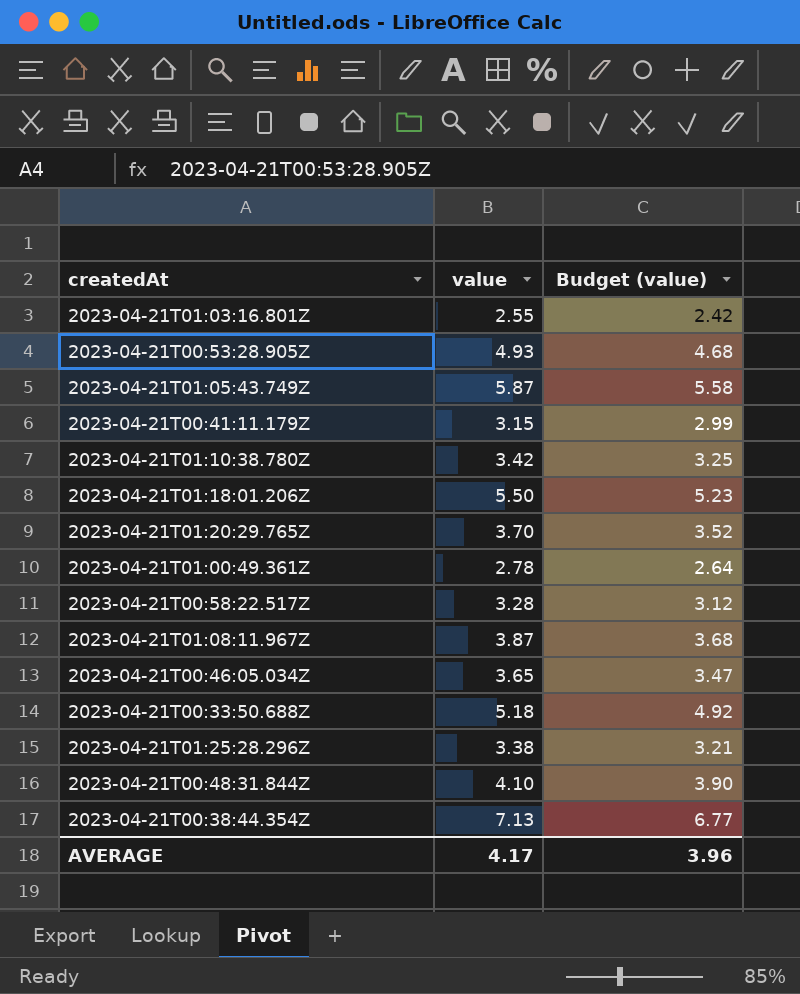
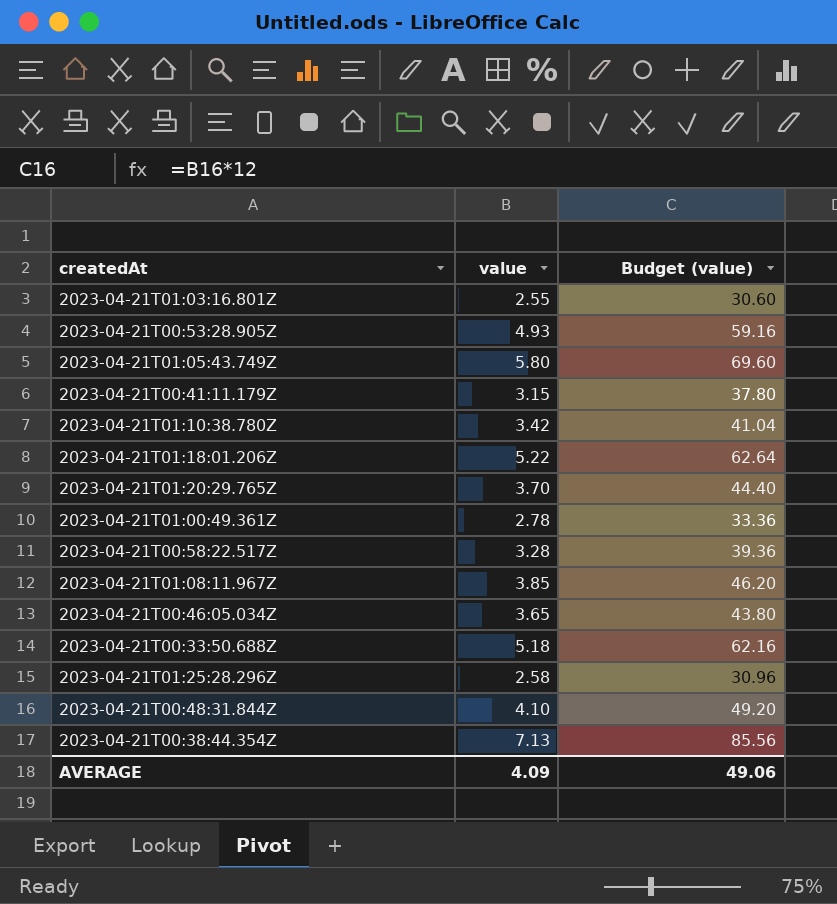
column Budget (value) | formula: [value] * 0.95 -> [value] * 12
2023-04-21T01:05:43.749Z | value: 5.87 -> 5.80
2023-04-21T01:18:01.206Z | value: 5.50 -> 5.22
2023-04-21T01:08:11.967Z | value: 3.87 -> 3.85
2023-04-21T01:25:28.296Z | value: 3.38 -> 2.58
AVERAGE | value: 4.17 -> 4.09
AVERAGE | Budget (value): 3.96 -> 49.06

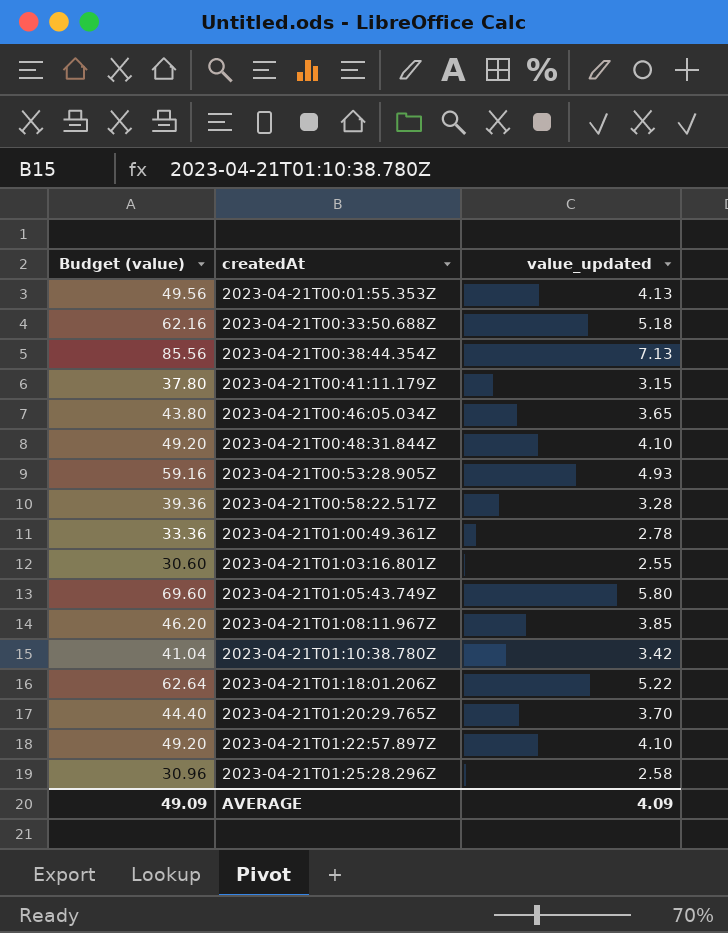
row order: none -> createdAt ascending
column Budget (value) | position: 3 -> 1
column name: value -> value_updated
row 2023-04-21T00:01:55.353Z: none -> 49.56 | 4.13
row 2023-04-21T01:22:57.897Z: none -> 49.20 | 4.10
AVERAGE | Budget (value): 49.06 -> 49.09

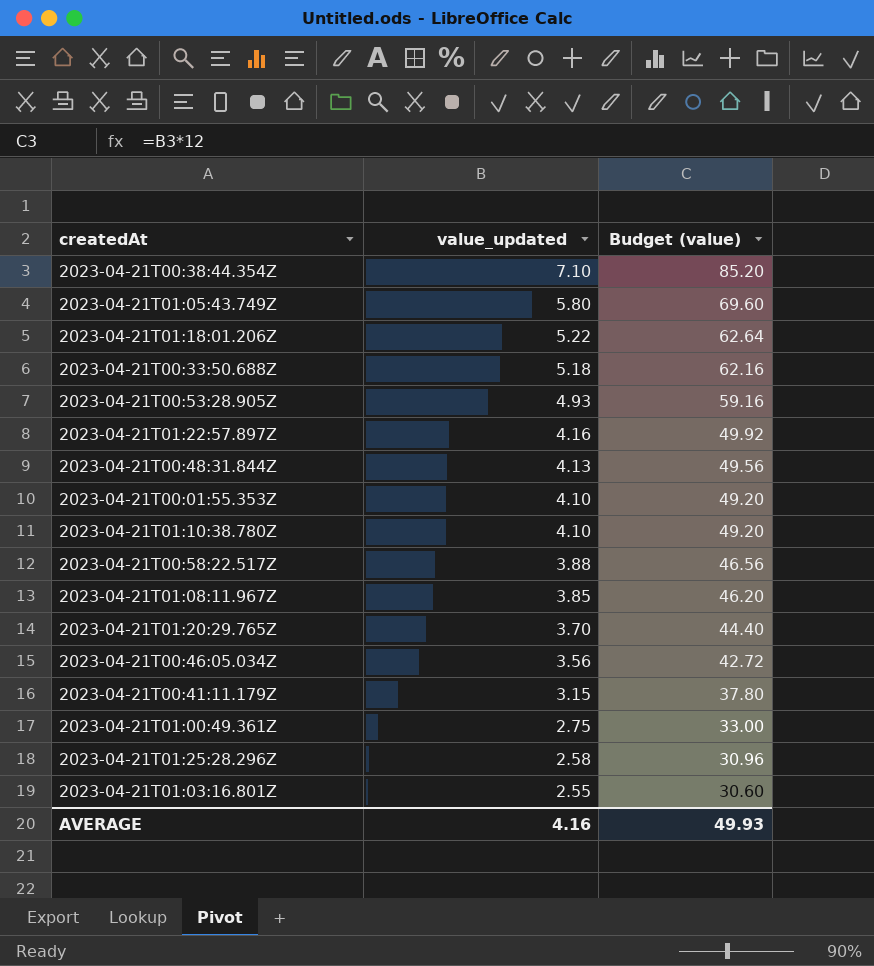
row order: createdAt ascending -> value_updated descending
column Budget (value) | position: 1 -> 3
2023-04-21T00:38:44.354Z | value_updated: 7.13 -> 7.10
2023-04-21T00:38:44.354Z | Budget (value): 85.56 -> 85.20
2023-04-21T01:22:57.897Z | value_updated: 4.10 -> 4.16
2023-04-21T01:22:57.897Z | Budget (value): 49.20 -> 49.92
2023-04-21T00:48:31.844Z | value_updated: 4.10 -> 4.13
2023-04-21T00:48:31.844Z | Budget (value): 49.20 -> 49.56
2023-04-21T00:01:55.353Z | value_updated: 4.13 -> 4.10
2023-04-21T00:01:55.353Z | Budget (value): 49.56 -> 49.20
2023-04-21T01:10:38.780Z | value_updated: 3.42 -> 4.10
2023-04-21T01:10:38.780Z | Budget (value): 41.04 -> 49.20
2023-04-21T00:58:22.517Z | value_updated: 3.28 -> 3.88
2023-04-21T00:58:22.517Z | Budget (value): 39.36 -> 46.56
2023-04-21T00:46:05.034Z | value_updated: 3.65 -> 3.56
2023-04-21T00:46:05.034Z | Budget (value): 43.80 -> 42.72
2023-04-21T01:00:49.361Z | value_updated: 2.78 -> 2.75
2023-04-21T01:00:49.361Z | Budget (value): 33.36 -> 33.00
AVERAGE | value_updated: 4.09 -> 4.16
AVERAGE | Budget (value): 49.09 -> 49.93

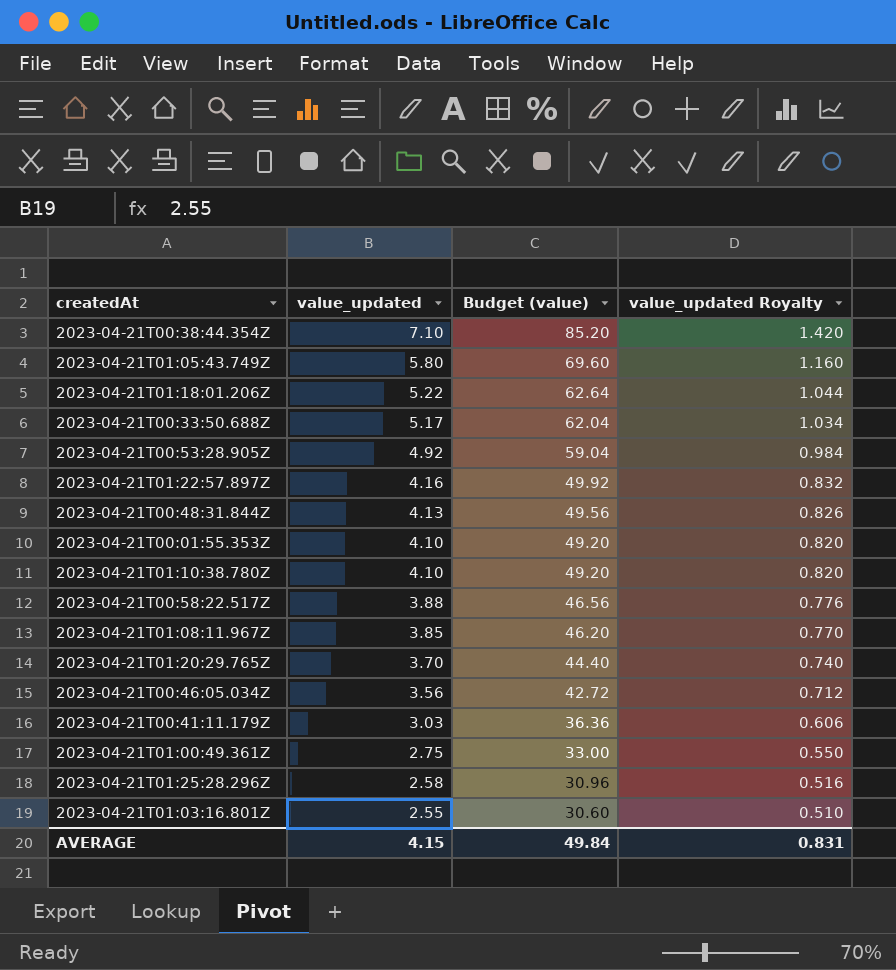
column value_updated Royalty | formula: none -> [value_updated] * 0.2
2023-04-21T00:33:50.688Z | value_updated: 5.18 -> 5.17
2023-04-21T00:33:50.688Z | Budget (value): 62.16 -> 62.04
2023-04-21T00:53:28.905Z | value_updated: 4.93 -> 4.92
2023-04-21T00:53:28.905Z | Budget (value): 59.16 -> 59.04
2023-04-21T00:41:11.179Z | value_updated: 3.15 -> 3.03
2023-04-21T00:41:11.179Z | Budget (value): 37.80 -> 36.36
AVERAGE | value_updated: 4.16 -> 4.15
AVERAGE | Budget (value): 49.93 -> 49.84

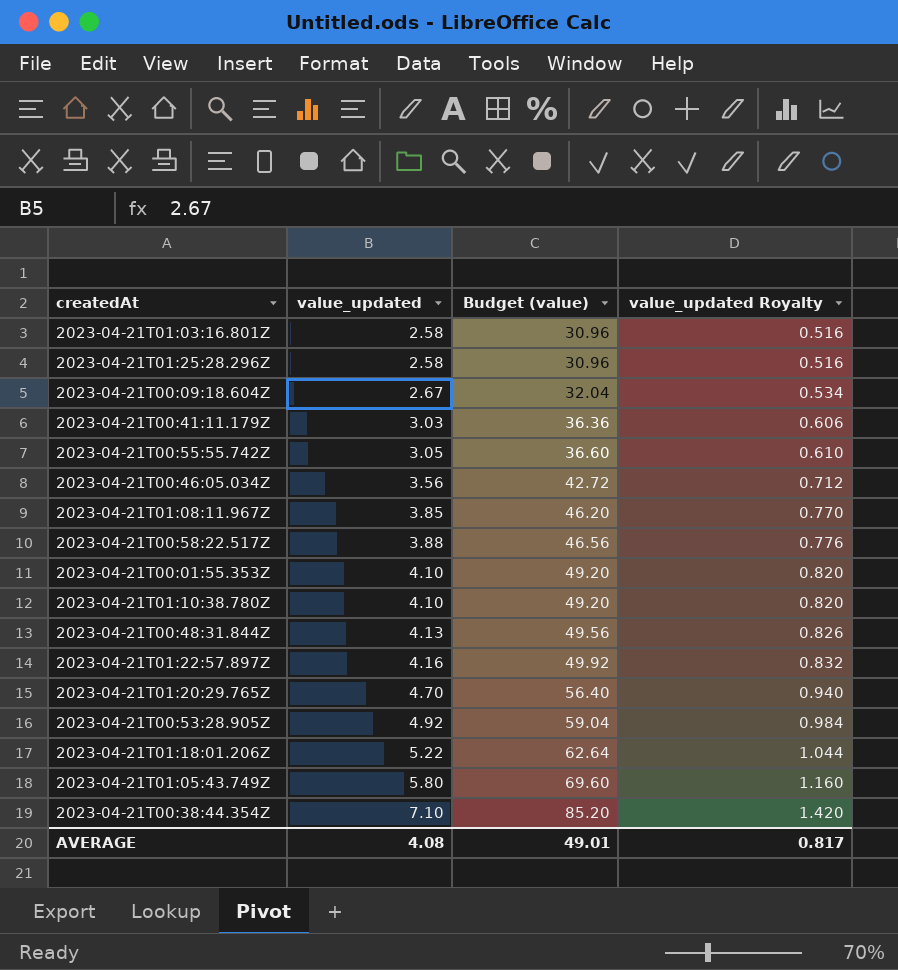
row order: value_updated descending -> value_updated ascending
row 2023-04-21T00:33:50.688Z: 5.17 | 62.04 | 1.034 -> none
row 2023-04-21T01:00:49.361Z: 2.75 | 33.00 | 0.550 -> none
2023-04-21T01:03:16.801Z | value_updated: 2.55 -> 2.58
2023-04-21T01:03:16.801Z | Budget (value): 30.60 -> 30.96
2023-04-21T01:03:16.801Z | value_updated Royalty: 0.510 -> 0.516
row 2023-04-21T00:09:18.604Z: none -> 2.67 | 32.04 | 0.534
row 2023-04-21T00:55:55.742Z: none -> 3.05 | 36.60 | 0.610
2023-04-21T01:20:29.765Z | value_updated: 3.70 -> 4.70
2023-04-21T01:20:29.765Z | Budget (value): 44.40 -> 56.40
2023-04-21T01:20:29.765Z | value_updated Royalty: 0.740 -> 0.940
AVERAGE | value_updated: 4.15 -> 4.08
AVERAGE | Budget (value): 49.84 -> 49.01
AVERAGE | value_updated Royalty: 0.831 -> 0.817

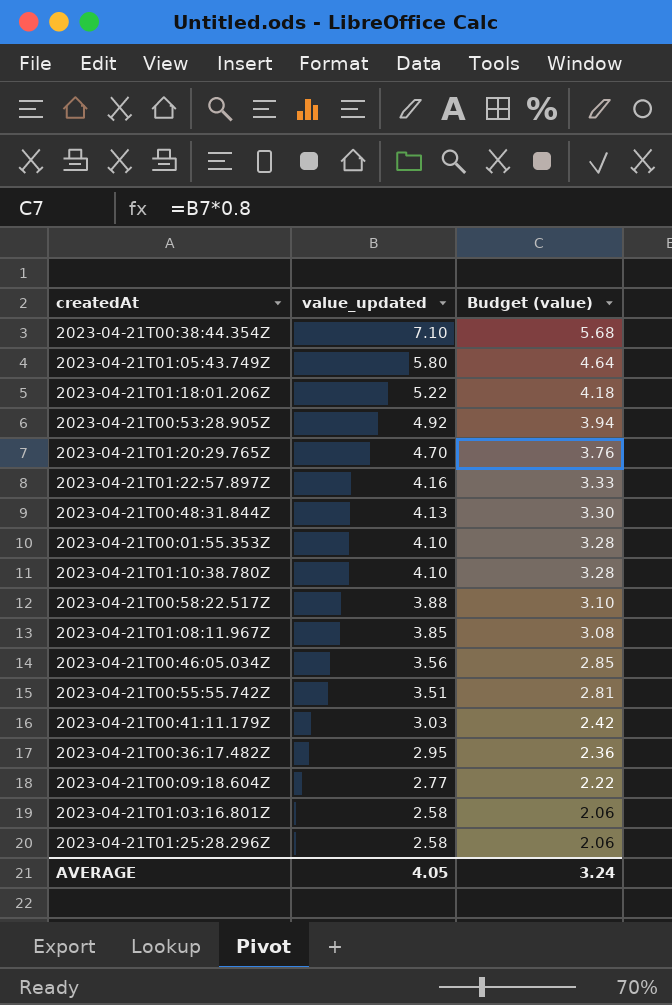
row order: value_updated ascending -> value_updated descending
column value_updated Royalty | formula: [value_updated] * 0.2 -> none
column Budget (value) | formula: [value_updated] * 12 -> [value_updated] * 0.8
2023-04-21T00:55:55.742Z | value_updated: 3.05 -> 3.51
row 2023-04-21T00:36:17.482Z: none -> 2.95 | 2.36
2023-04-21T00:09:18.604Z | value_updated: 2.67 -> 2.77
AVERAGE | value_updated: 4.08 -> 4.05
AVERAGE | Budget (value): 49.01 -> 3.24

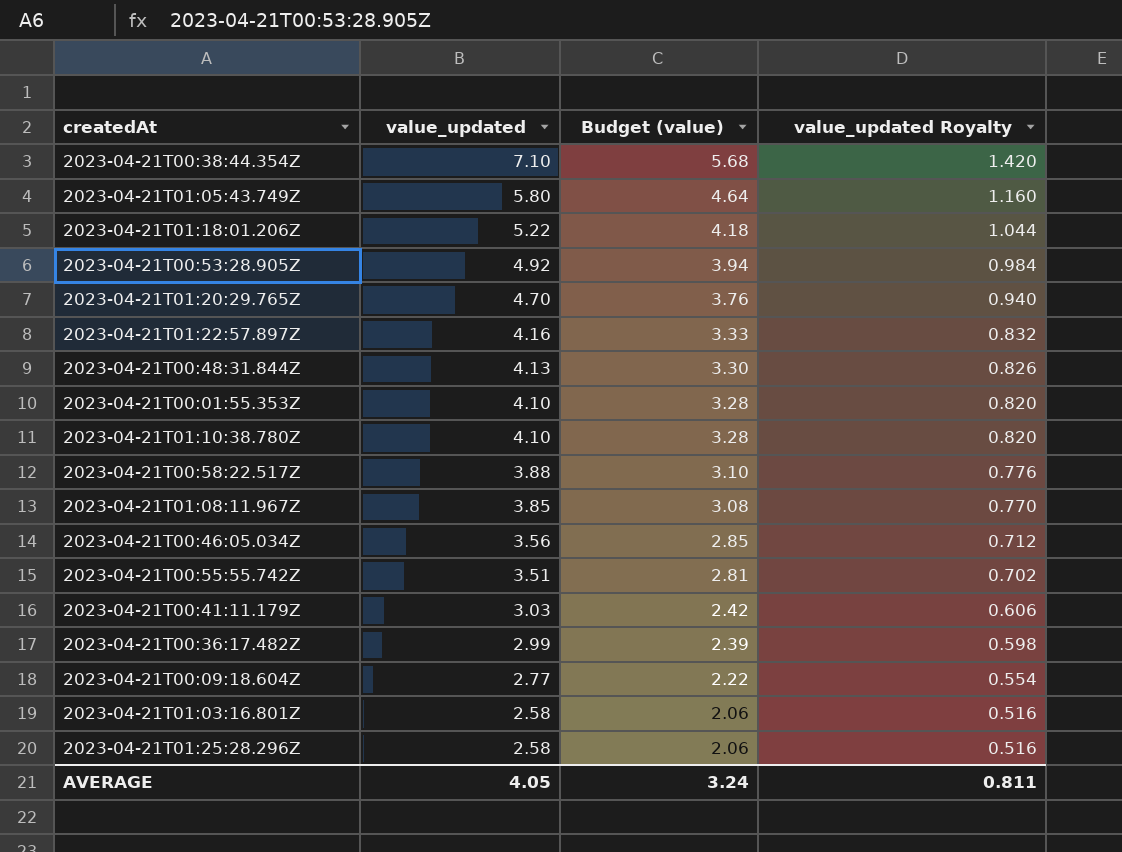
column value_updated Royalty | formula: none -> [value_updated] * 0.2
2023-04-21T00:36:17.482Z | value_updated: 2.95 -> 2.99
2023-04-21T00:36:17.482Z | Budget (value): 2.36 -> 2.39

